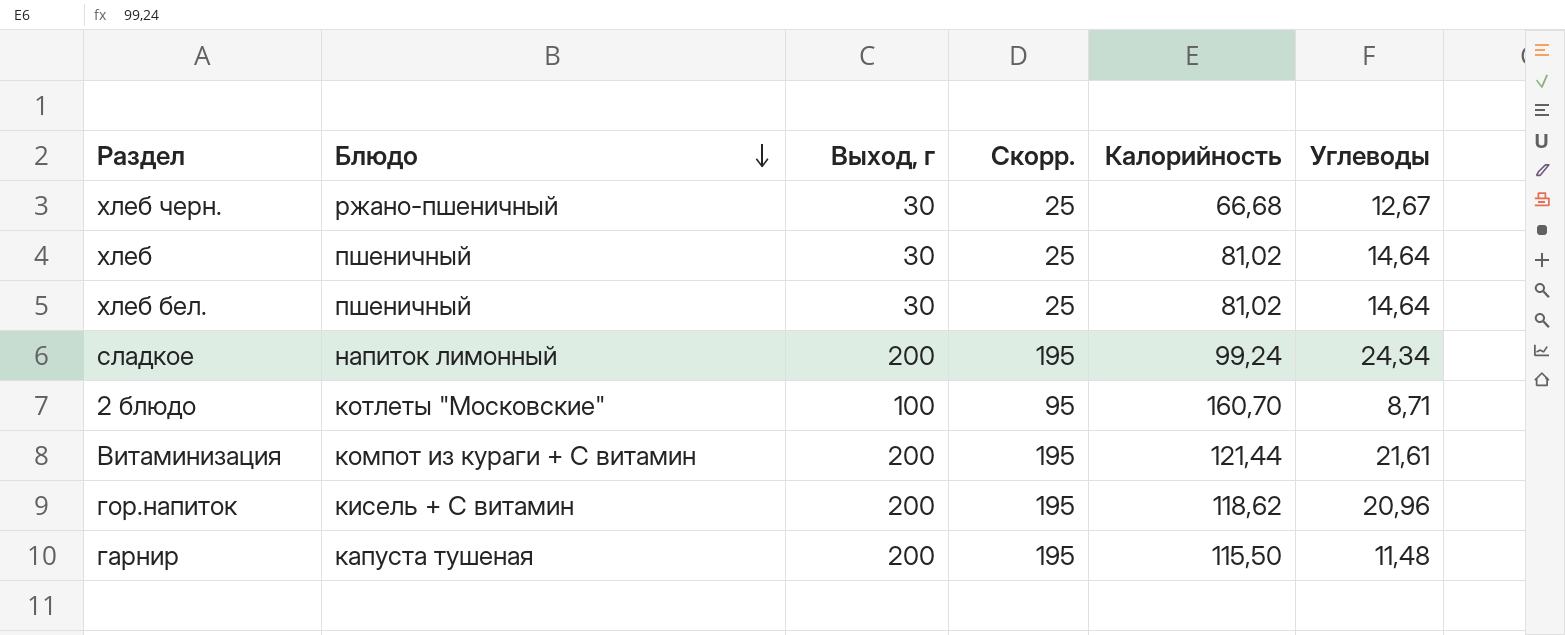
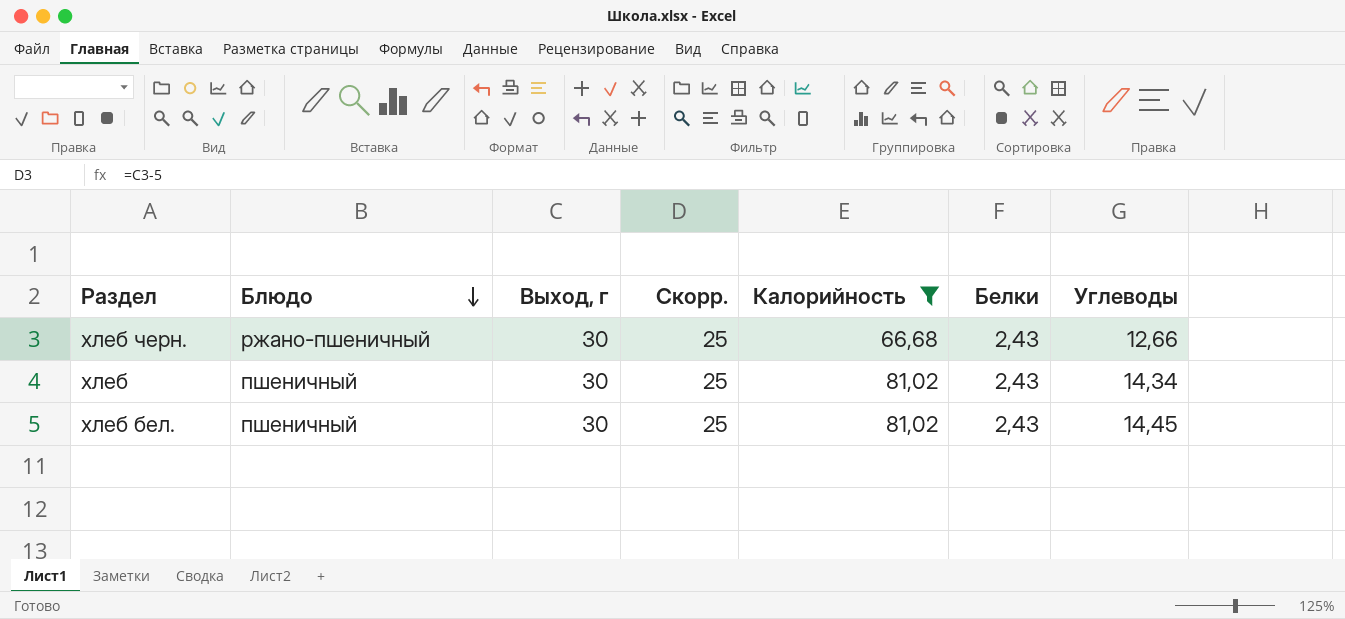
filter: none -> Калорийность <= 81,02
column Белки | position: none -> 6
хлеб черн. | Углеводы: 12,67 -> 12,66
хлеб | Углеводы: 14,64 -> 14,34
хлеб бел. | Углеводы: 14,64 -> 14,45

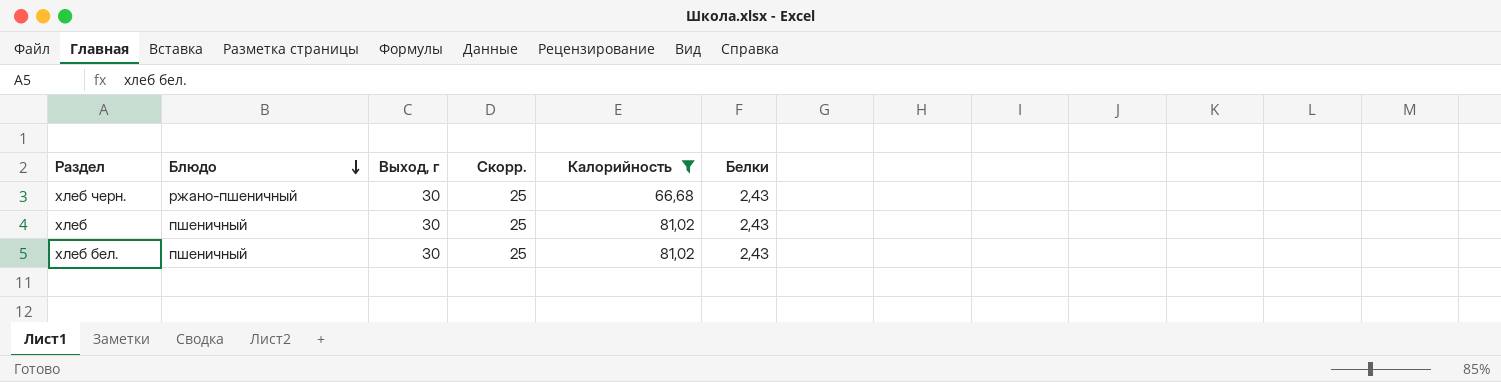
column Углеводы | position: 7 -> none

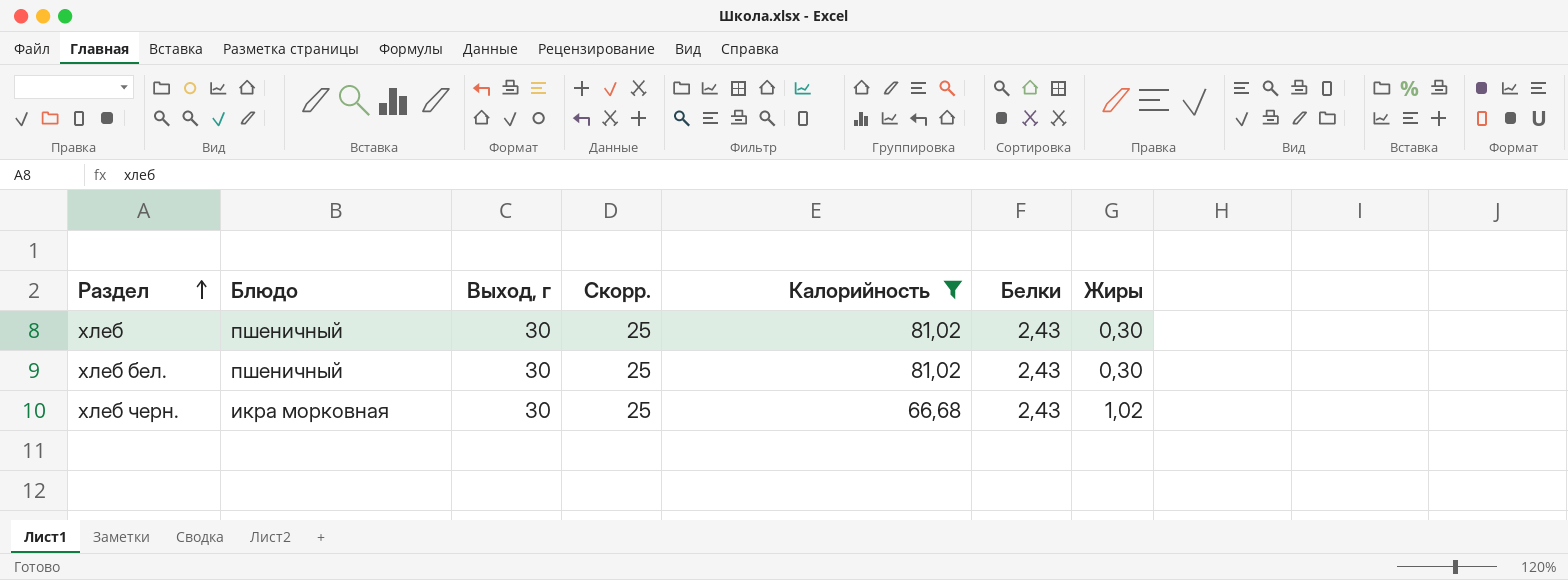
row order: Блюдо descending -> Раздел ascending
column Жиры | position: none -> 7
хлеб черн. | Блюдо: ржано-пшеничный -> икра морковная

